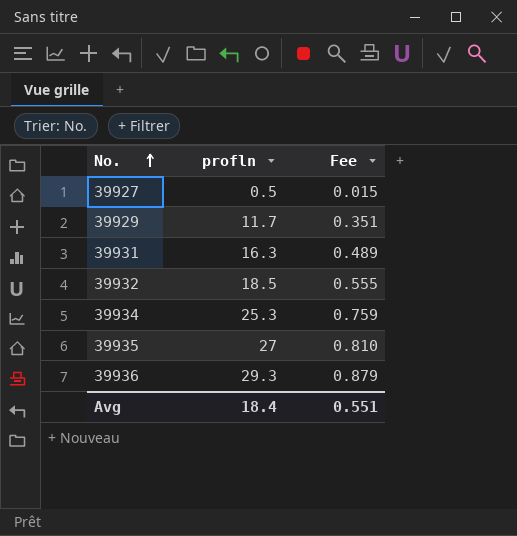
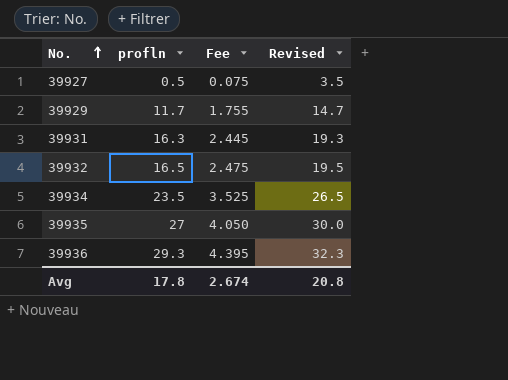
column Fee | formula: [profln] * 0.03 -> [profln] * 0.15
column Revised | formula: none -> [profln] + 3
39932 | profln: 18.5 -> 16.5
39934 | profln: 25.3 -> 23.5
Avg | profln: 18.4 -> 17.8
Avg | Fee: 0.551 -> 2.674

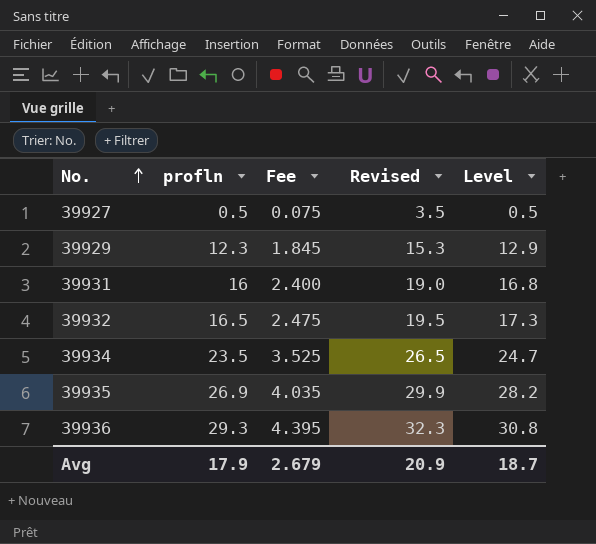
column Level | formula: none -> [profln] * 1.05
39929 | profln: 11.7 -> 12.3
39929 | Fee: 1.755 -> 1.845
39929 | Revised: 14.7 -> 15.3
39931 | profln: 16.3 -> 16
39931 | Fee: 2.445 -> 2.400
39931 | Revised: 19.3 -> 19.0
39935 | profln: 27 -> 26.9
39935 | Fee: 4.050 -> 4.035
39935 | Revised: 30.0 -> 29.9
Avg | profln: 17.8 -> 17.9
Avg | Fee: 2.674 -> 2.679
Avg | Revised: 20.8 -> 20.9

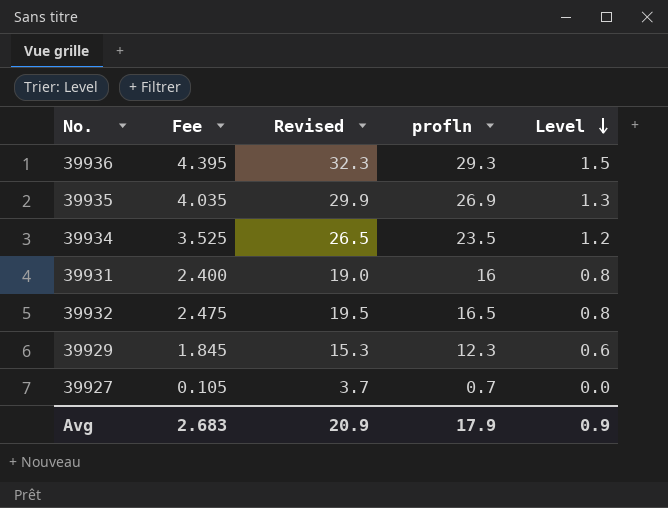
row order: No. ascending -> Level descending
column profln | position: 2 -> 4
column Level | formula: [profln] * 1.05 -> [profln] * 0.05
39927 | Fee: 0.075 -> 0.105
39927 | Revised: 3.5 -> 3.7
39927 | profln: 0.5 -> 0.7
Avg | Fee: 2.679 -> 2.683
Avg | Level: 18.7 -> 0.9

